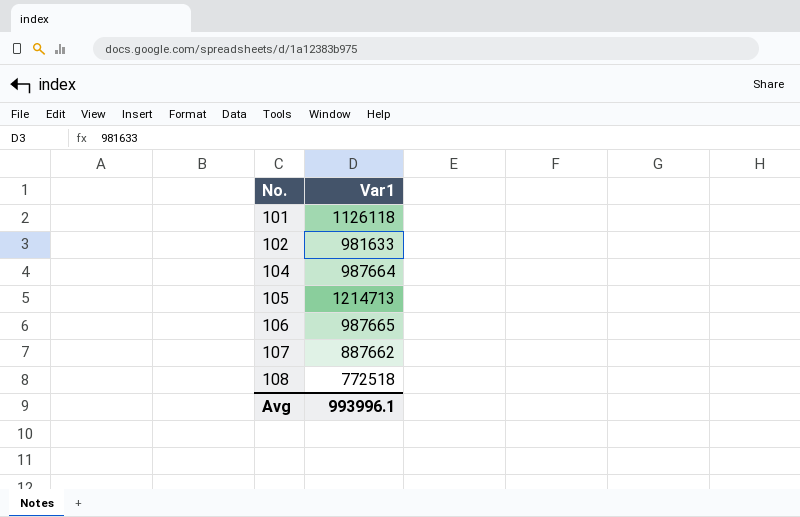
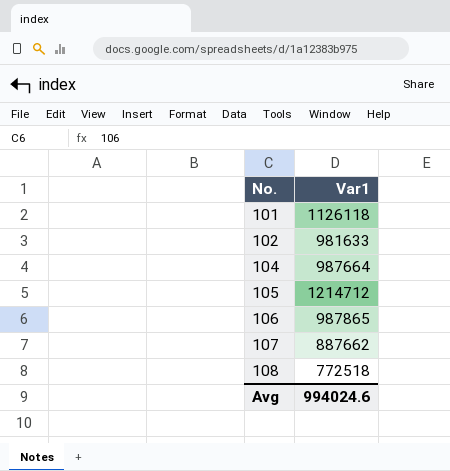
105 | Var1: 1214713 -> 1214712
106 | Var1: 987665 -> 987865
Avg | Var1: 993996.1 -> 994024.6

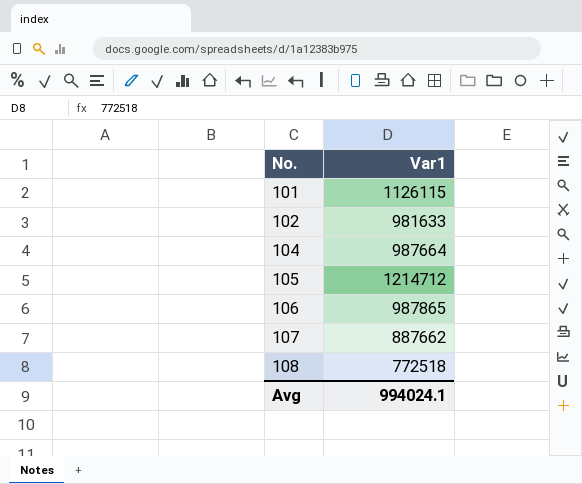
101 | Var1: 1126118 -> 1126115
Avg | Var1: 994024.6 -> 994024.1

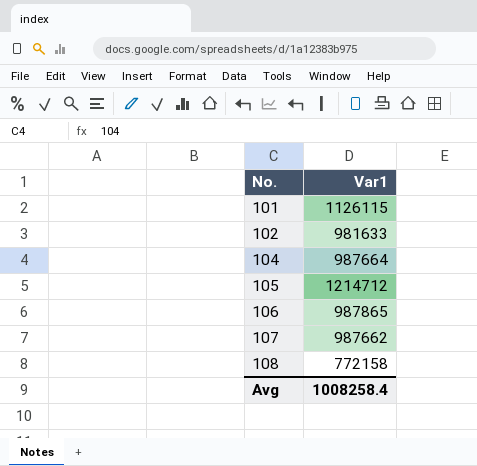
107 | Var1: 887662 -> 987662
108 | Var1: 772518 -> 772158
Avg | Var1: 994024.1 -> 1008258.4

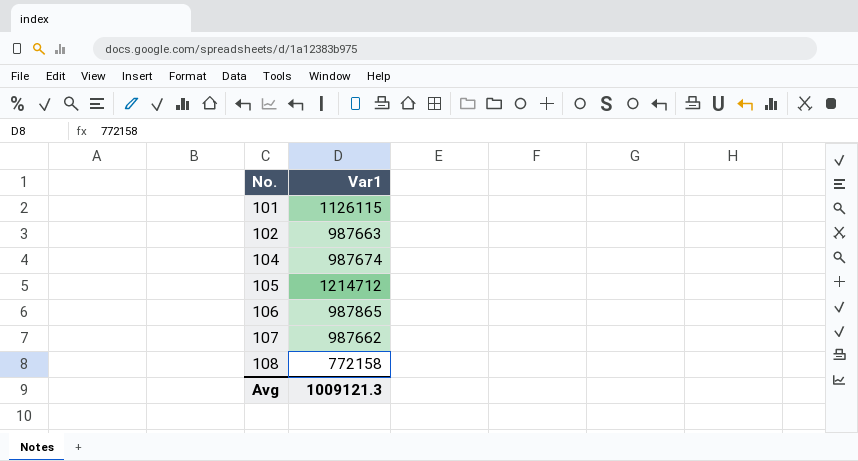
102 | Var1: 981633 -> 987663
104 | Var1: 987664 -> 987674
Avg | Var1: 1008258.4 -> 1009121.3

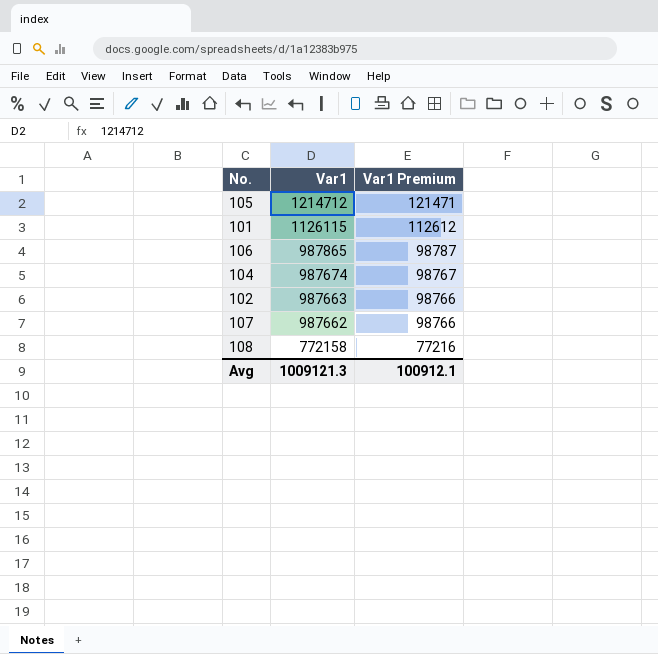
row order: No. ascending -> Var1 descending
column Var1 Premium | formula: none -> [Var1] * 0.1

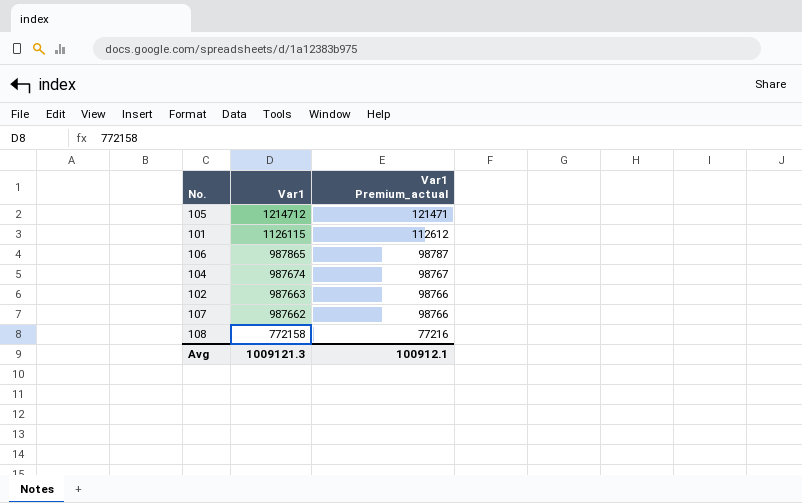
column name: Var1 Premium -> Var1 Premium_actual

